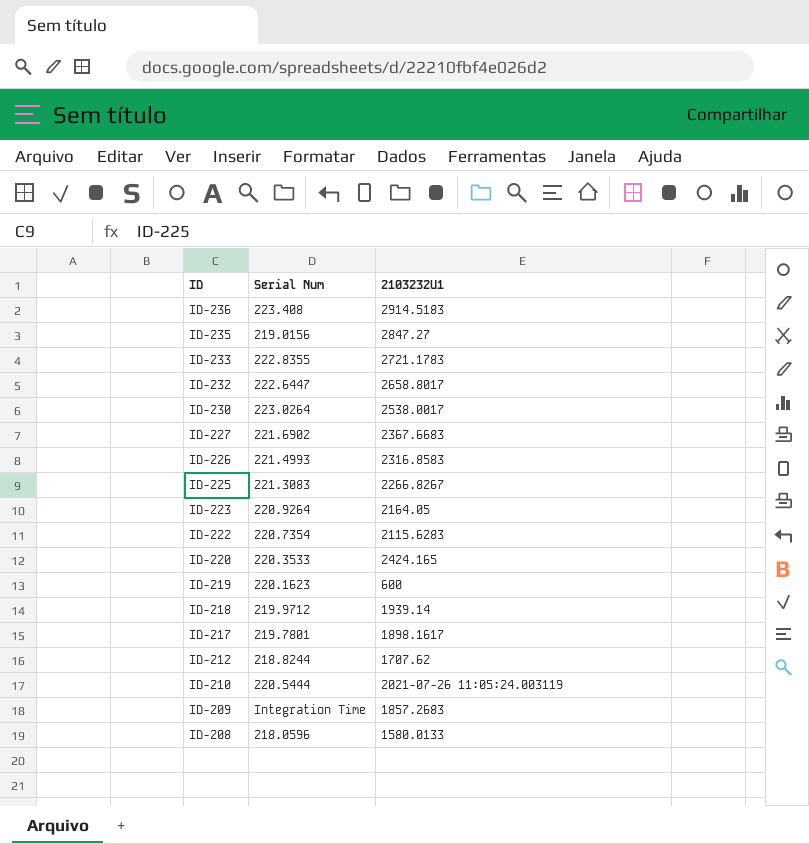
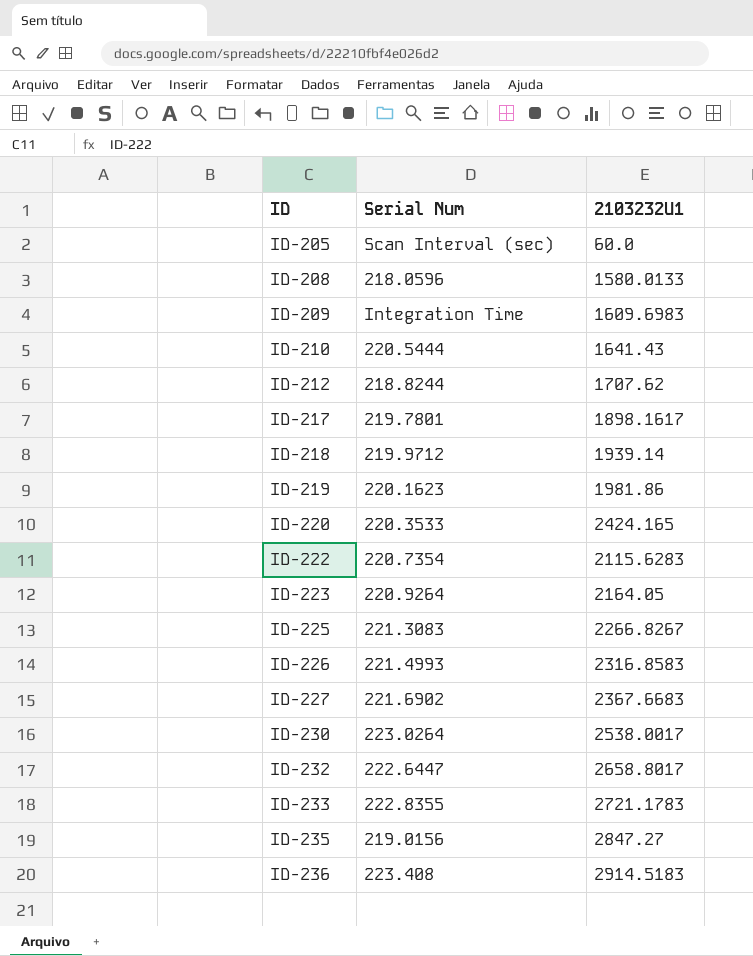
row order: ID descending -> ID ascending
row ID-205: none -> Scan Interval (sec) | 60.0
ID-209 | 2103232U1: 1857.2683 -> 1609.6983
ID-210 | 2103232U1: 2021-07-26 11:05:24.003119 -> 1641.43
ID-219 | 2103232U1: 600 -> 1981.86

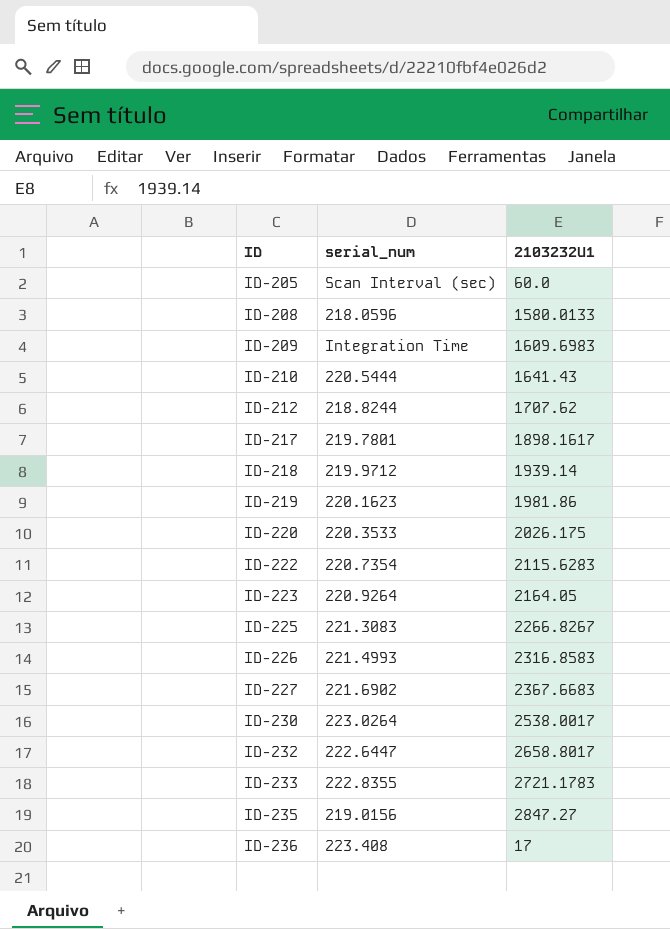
column name: Serial Num -> serial_num
ID-220 | 2103232U1: 2424.165 -> 2026.175
ID-236 | 2103232U1: 2914.5183 -> 17

